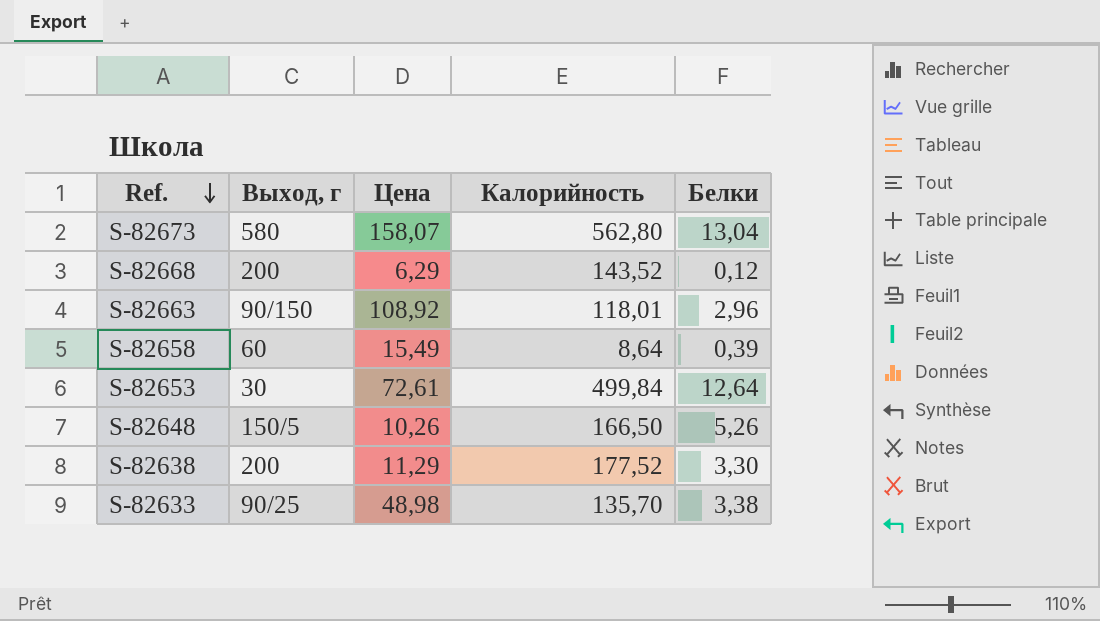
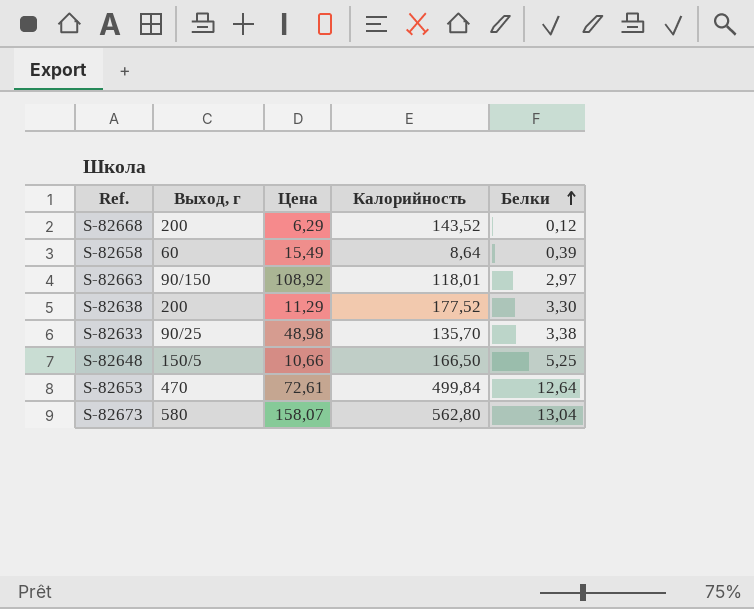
row order: Ref. descending -> Белки ascending
S-82663 | Белки: 2,96 -> 2,97
S-82648 | Цена: 10,26 -> 10,66
S-82648 | Белки: 5,26 -> 5,25
S-82653 | Выход, г: 30 -> 470

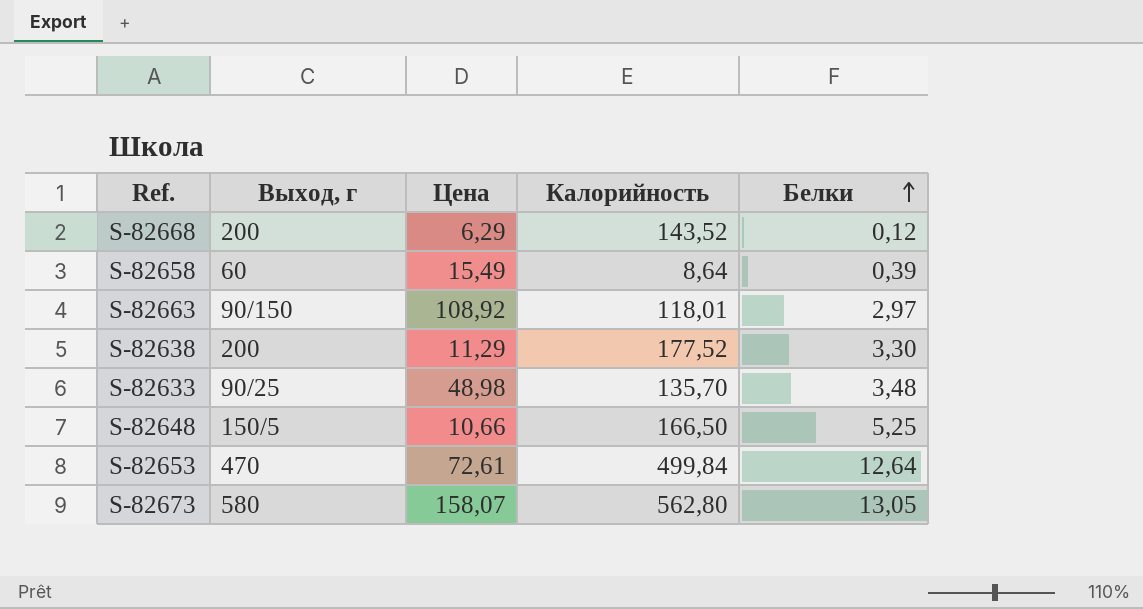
S-82633 | Белки: 3,38 -> 3,48
S-82673 | Белки: 13,04 -> 13,05

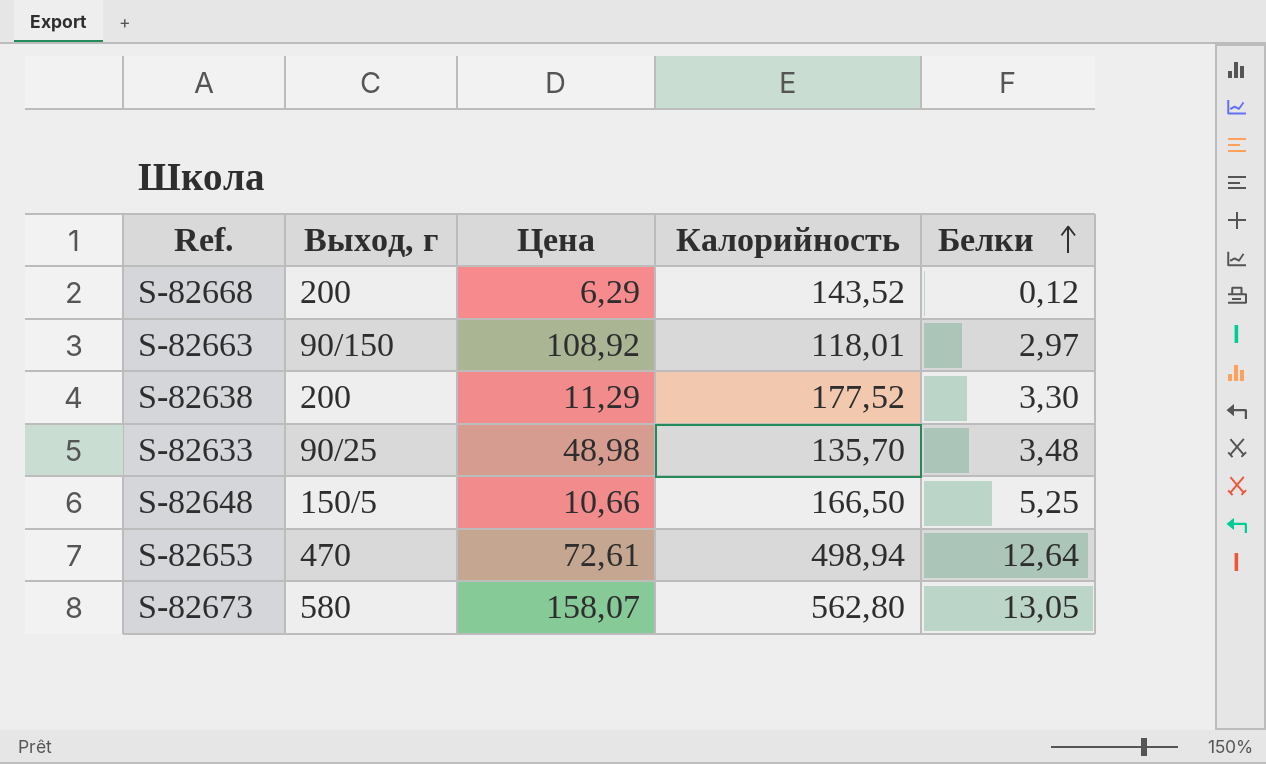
row S-82658: 60 | 15,49 | 8,64 | 0,39 -> none
S-82653 | Калорийность: 499,84 -> 498,94

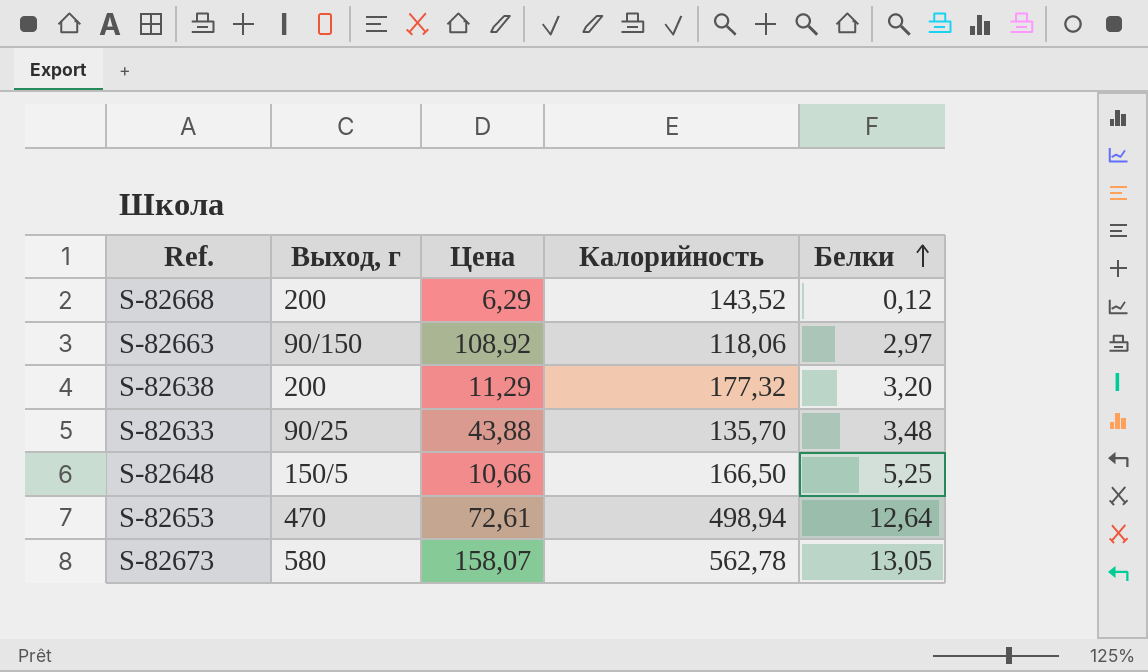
S-82663 | Калорийность: 118,01 -> 118,06
S-82638 | Калорийность: 177,52 -> 177,32
S-82638 | Белки: 3,30 -> 3,20
S-82633 | Цена: 48,98 -> 43,88
S-82673 | Калорийность: 562,80 -> 562,78

